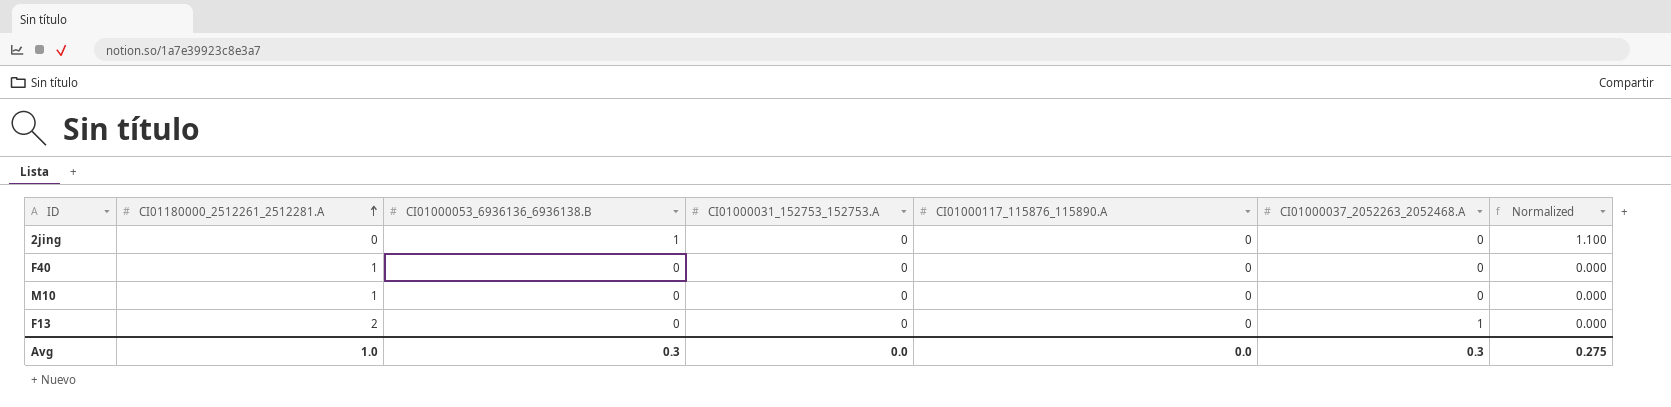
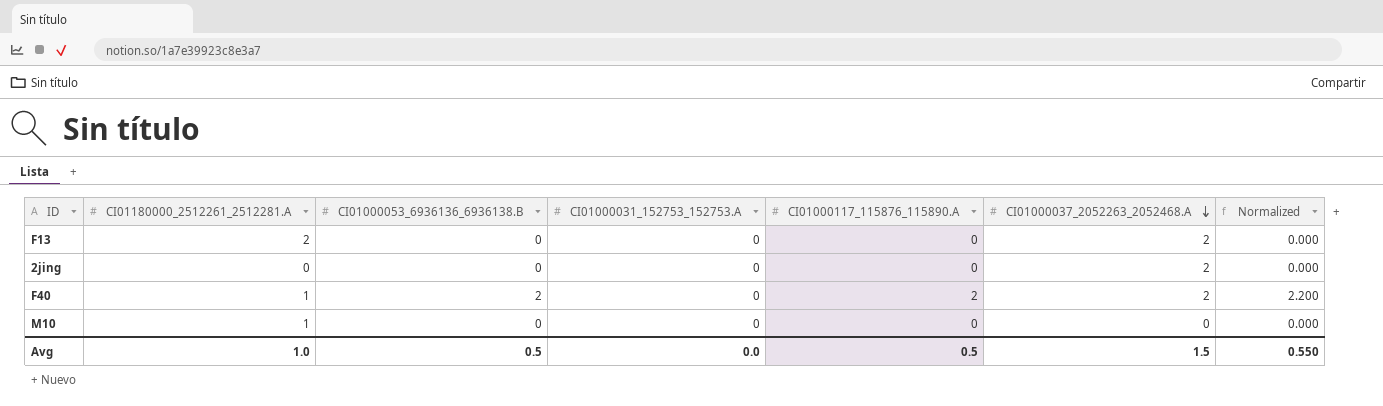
row order: CI01180000_2512261_2512281.A ascending -> CI01000037_2052263_2052468.A descending
F13 | CI01000037_2052263_2052468.A: 1 -> 2
2jing | CI01000053_6936136_6936138.B: 1 -> 0
2jing | CI01000037_2052263_2052468.A: 0 -> 2
2jing | Normalized: 1.100 -> 0.000
F40 | CI01000053_6936136_6936138.B: 0 -> 2
F40 | CI01000117_115876_115890.A: 0 -> 2
F40 | CI01000037_2052263_2052468.A: 0 -> 2
F40 | Normalized: 0.000 -> 2.200
Avg | CI01000053_6936136_6936138.B: 0.3 -> 0.5
Avg | CI01000117_115876_115890.A: 0.0 -> 0.5
Avg | CI01000037_2052263_2052468.A: 0.3 -> 1.5
Avg | Normalized: 0.275 -> 0.550

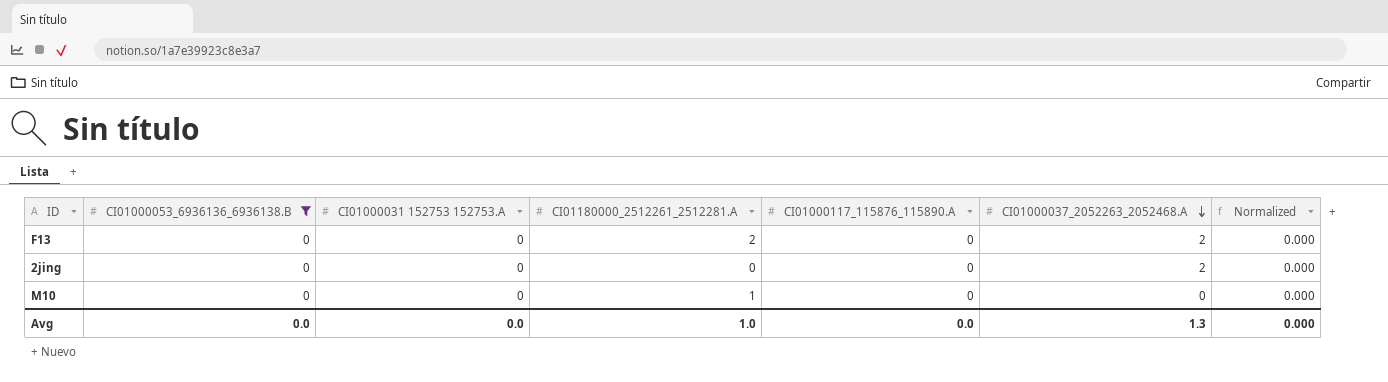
filter: none -> CI01000053_6936136_6936138.B = 0
column name: CI01000031_152753_152753.A -> CI01000031 152753 152753.A
column CI01180000_2512261_2512281.A | position: 2 -> 4
Avg | CI01000053_6936136_6936138.B: 0.5 -> 0.0
Avg | CI01000117_115876_115890.A: 0.5 -> 0.0
Avg | CI01000037_2052263_2052468.A: 1.5 -> 1.3
Avg | Normalized: 0.550 -> 0.000

